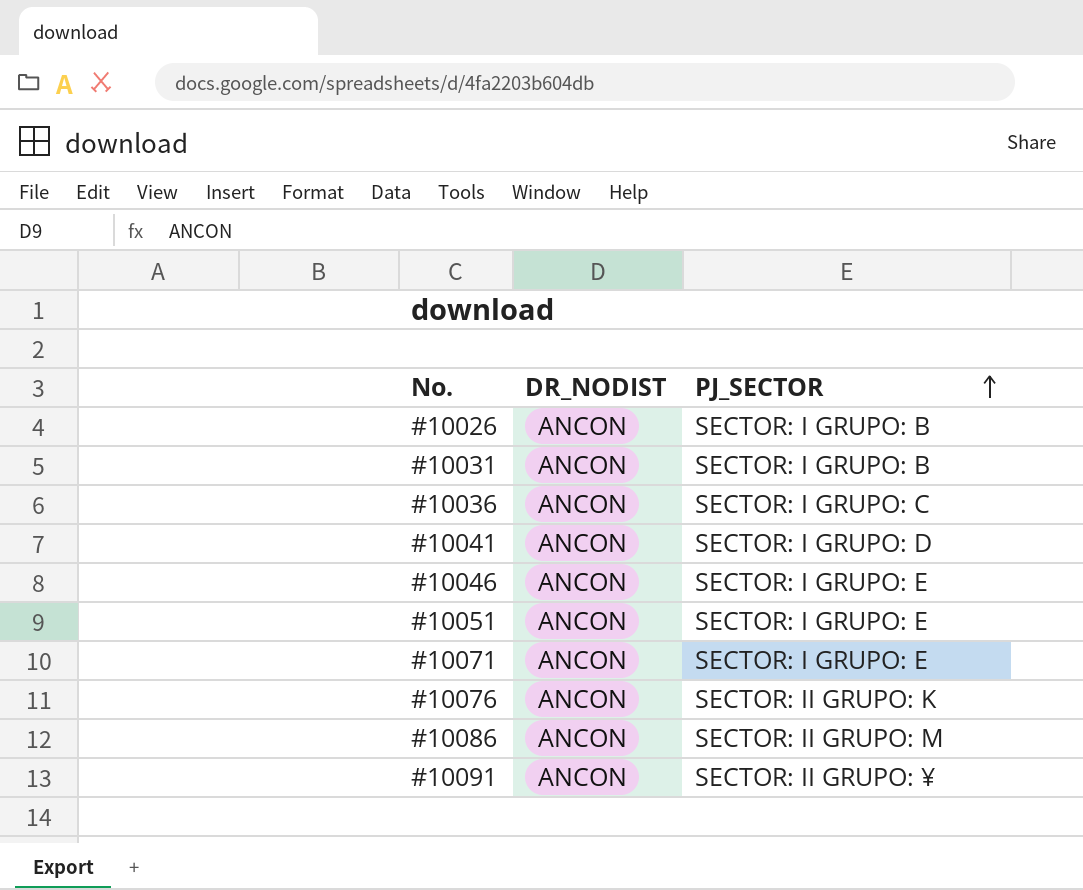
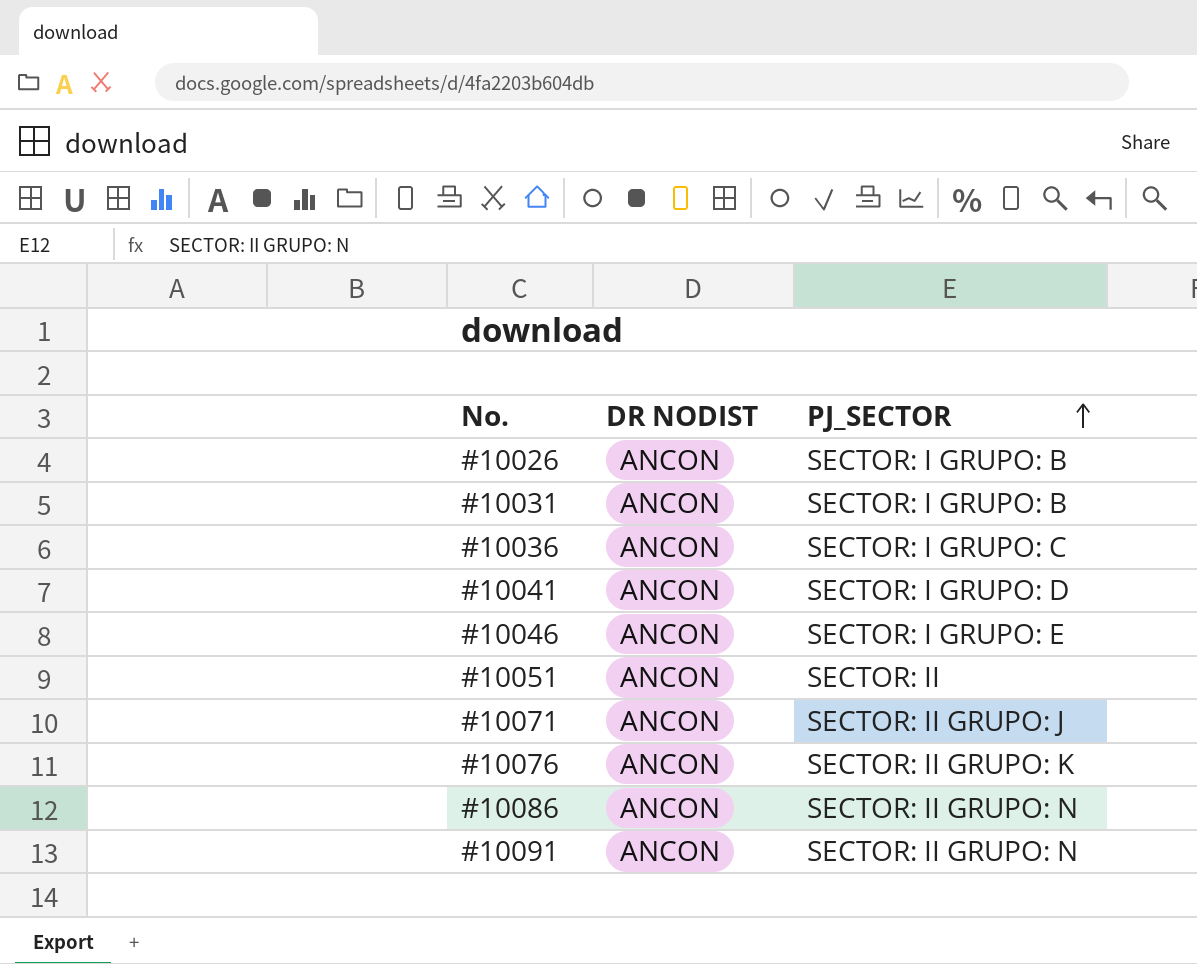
column name: DR_NODIST -> DR NODIST
#10051 | PJ_SECTOR: SECTOR: I GRUPO: E -> SECTOR: II
#10071 | PJ_SECTOR: SECTOR: I GRUPO: E -> SECTOR: II GRUPO: J
#10086 | PJ_SECTOR: SECTOR: II GRUPO: M -> SECTOR: II GRUPO: N
#10091 | PJ_SECTOR: SECTOR: II GRUPO: ¥ -> SECTOR: II GRUPO: N

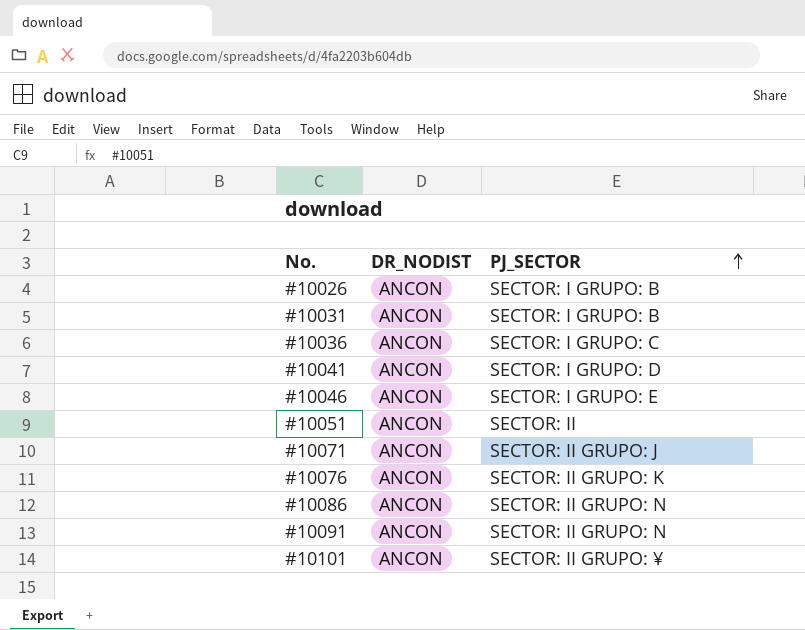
column name: DR NODIST -> DR_NODIST
row #10101: none -> ANCON | SECTOR: II GRUPO: ¥

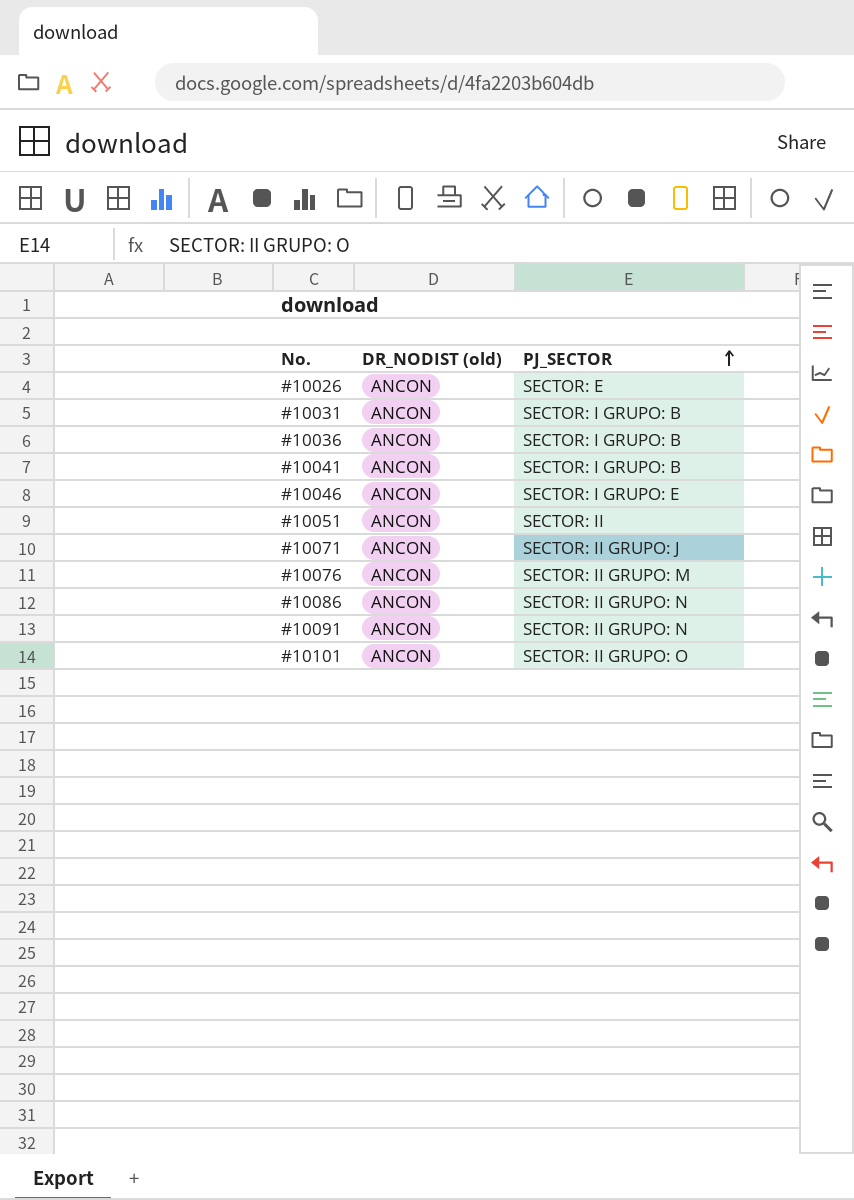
column name: DR_NODIST -> DR_NODIST (old)
#10026 | PJ_SECTOR: SECTOR: I GRUPO: B -> SECTOR: E
#10036 | PJ_SECTOR: SECTOR: I GRUPO: C -> SECTOR: I GRUPO: B
#10041 | PJ_SECTOR: SECTOR: I GRUPO: D -> SECTOR: I GRUPO: B
#10076 | PJ_SECTOR: SECTOR: II GRUPO: K -> SECTOR: II GRUPO: M
#10101 | PJ_SECTOR: SECTOR: II GRUPO: ¥ -> SECTOR: II GRUPO: O

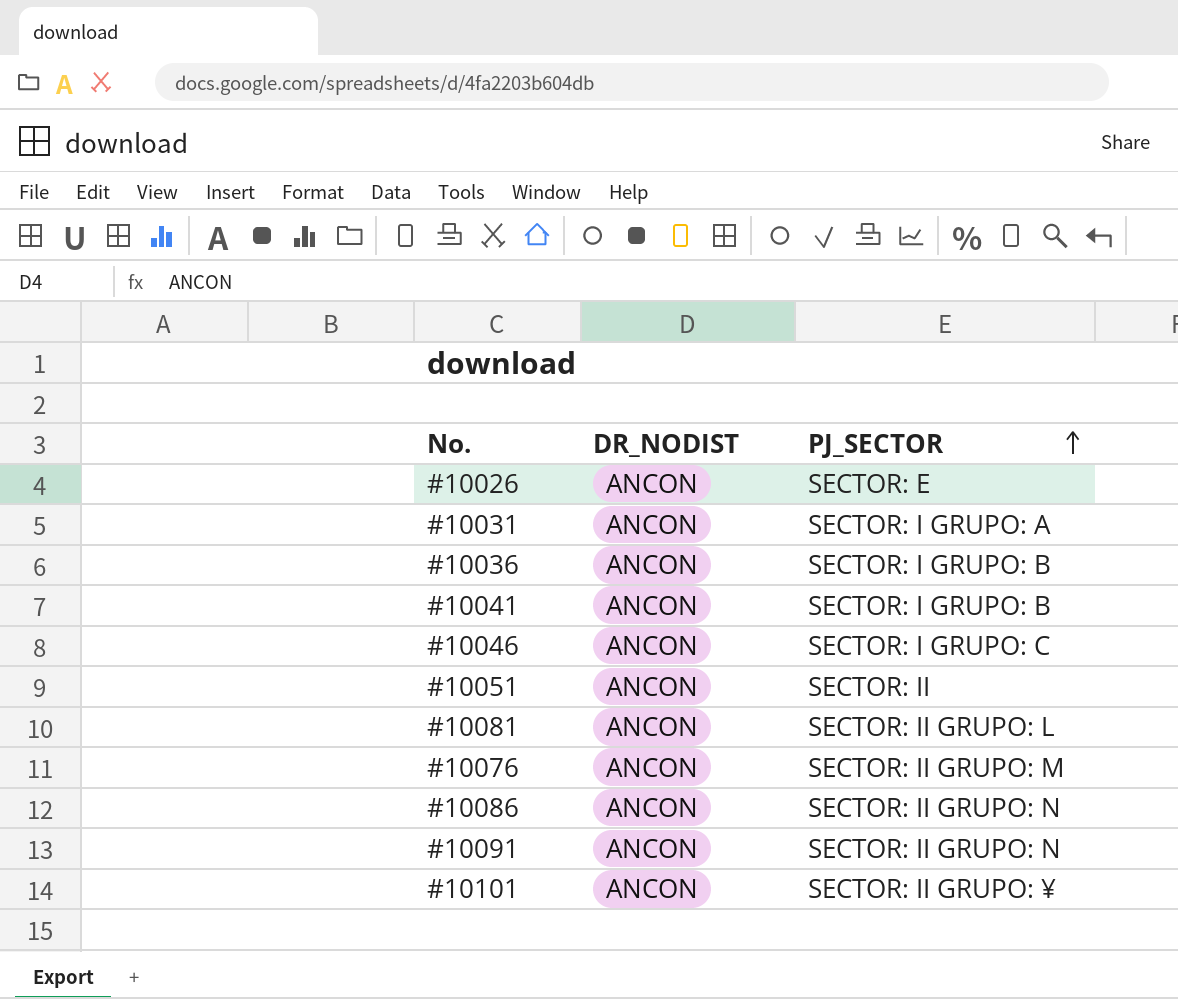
column name: DR_NODIST (old) -> DR_NODIST
row #10071: ANCON | SECTOR: II GRUPO: J -> none
#10031 | PJ_SECTOR: SECTOR: I GRUPO: B -> SECTOR: I GRUPO: A
#10046 | PJ_SECTOR: SECTOR: I GRUPO: E -> SECTOR: I GRUPO: C
row #10081: none -> ANCON | SECTOR: II GRUPO: L
#10101 | PJ_SECTOR: SECTOR: II GRUPO: O -> SECTOR: II GRUPO: ¥

